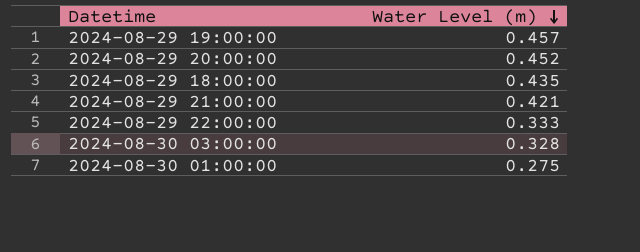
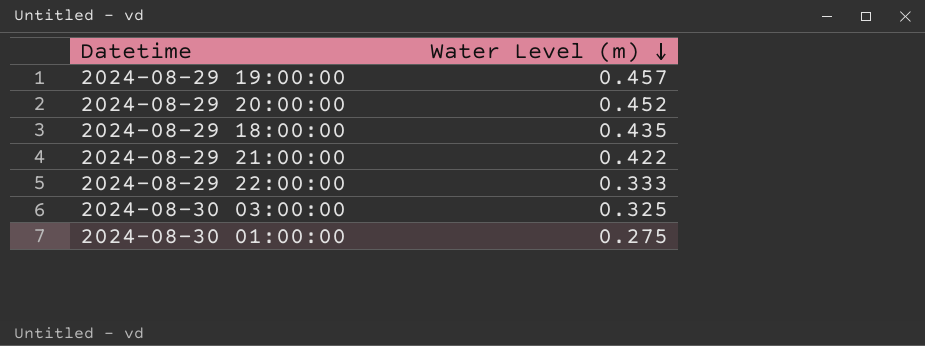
2024-08-29 21:00:00 | Water Level (m): 0.421 -> 0.422
2024-08-30 03:00:00 | Water Level (m): 0.328 -> 0.325

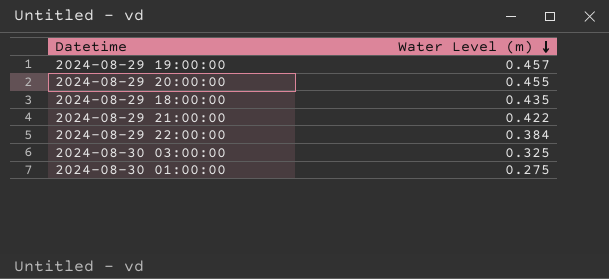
2024-08-29 20:00:00 | Water Level (m): 0.452 -> 0.455
2024-08-29 22:00:00 | Water Level (m): 0.333 -> 0.384

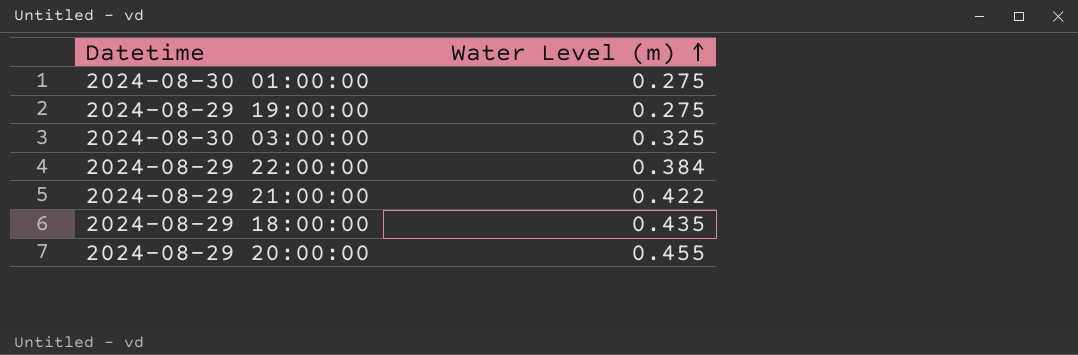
row order: Water Level (m) descending -> Water Level (m) ascending
2024-08-29 19:00:00 | Water Level (m): 0.457 -> 0.275

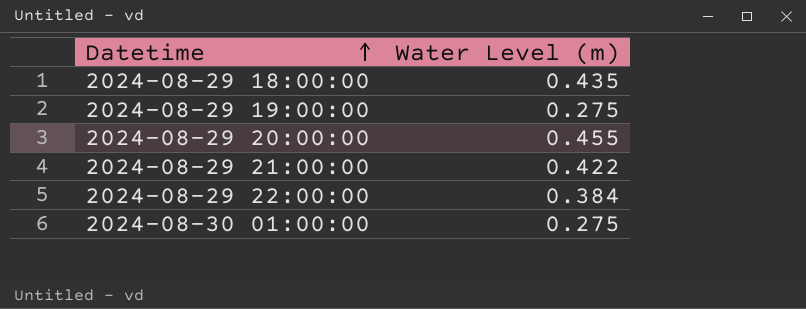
row order: Water Level (m) ascending -> Datetime ascending
row 2024-08-30 03:00:00: 0.325 -> none

